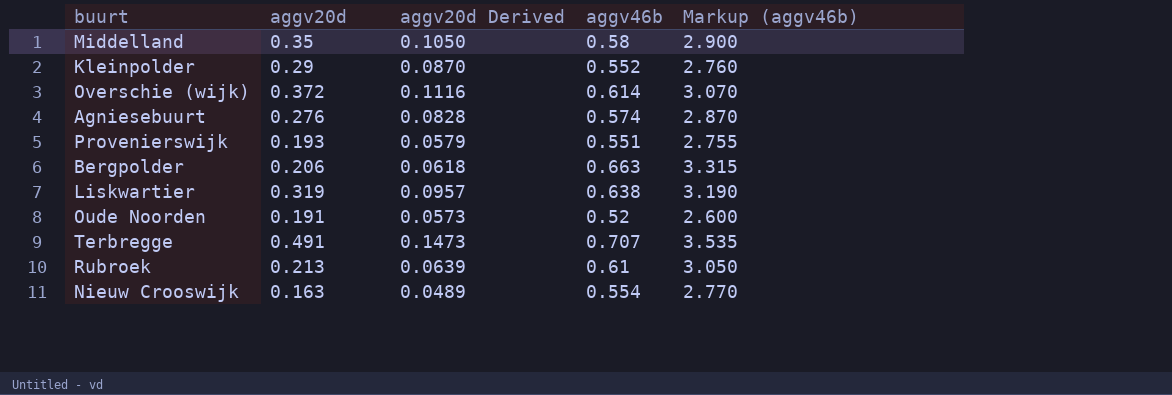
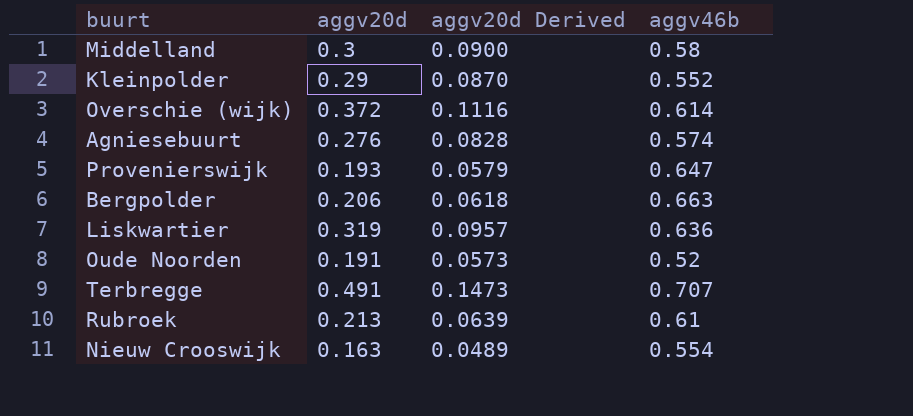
column Markup (aggv46b) | formula: [aggv46b] * 5 -> none
Middelland | aggv20d: 0.35 -> 0.3
Middelland | aggv20d Derived: 0.1050 -> 0.0900
Provenierswijk | aggv46b: 0.551 -> 0.647
Liskwartier | aggv46b: 0.638 -> 0.636

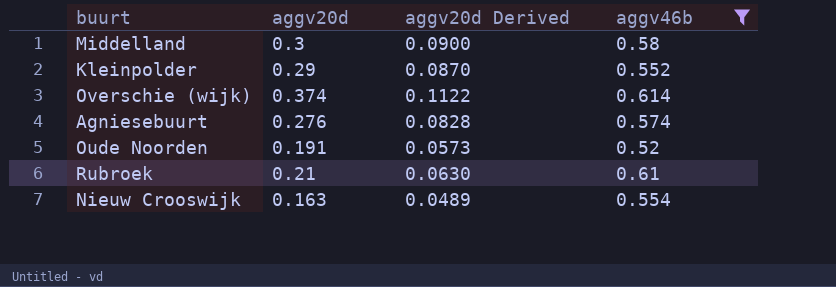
filter: none -> aggv46b <= 0.614
Overschie (wijk) | aggv20d: 0.372 -> 0.374
Overschie (wijk) | aggv20d Derived: 0.1116 -> 0.1122
Rubroek | aggv20d: 0.213 -> 0.21
Rubroek | aggv20d Derived: 0.0639 -> 0.0630

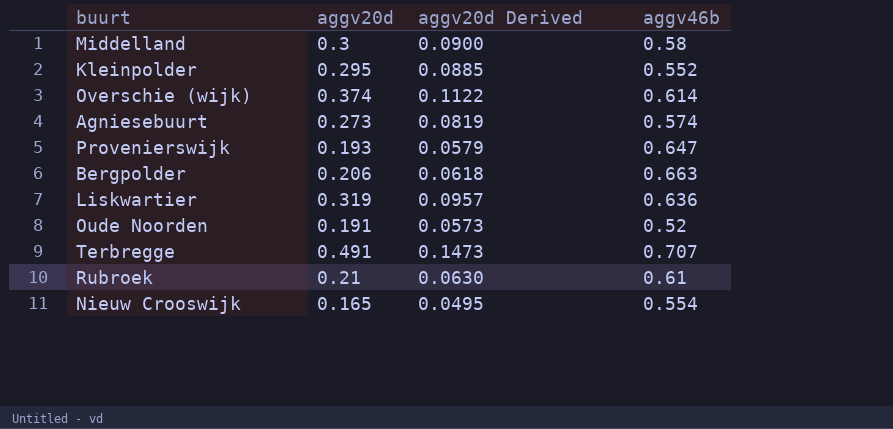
filter: aggv46b <= 0.614 -> none
Kleinpolder | aggv20d: 0.29 -> 0.295
Kleinpolder | aggv20d Derived: 0.0870 -> 0.0885
Agniesebuurt | aggv20d: 0.276 -> 0.273
Agniesebuurt | aggv20d Derived: 0.0828 -> 0.0819
Nieuw Crooswijk | aggv20d: 0.163 -> 0.165
Nieuw Crooswijk | aggv20d Derived: 0.0489 -> 0.0495

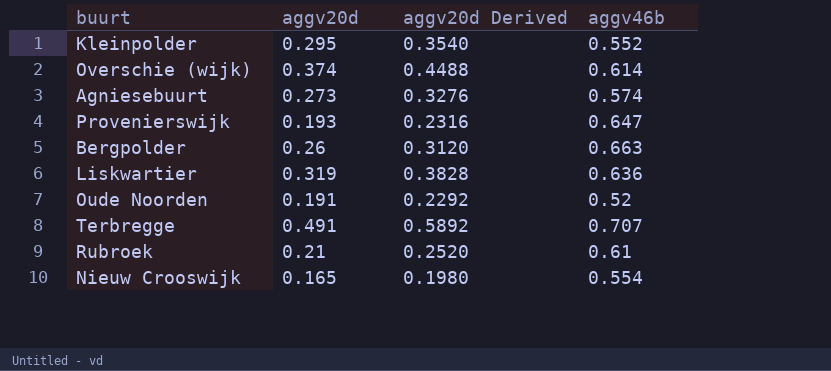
column aggv20d Derived | formula: [aggv20d] * 0.3 -> [aggv20d] * 1.2
row Middelland: 0.3 | 0.0900 | 0.58 -> none
Bergpolder | aggv20d: 0.206 -> 0.26

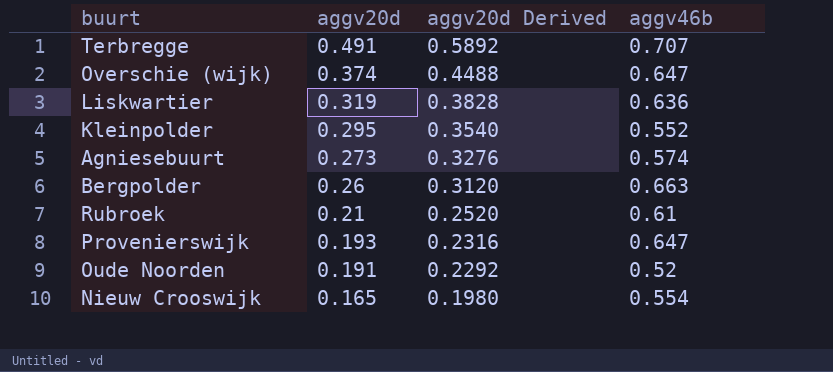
row order: none -> aggv20d descending
Overschie (wijk) | aggv46b: 0.614 -> 0.647

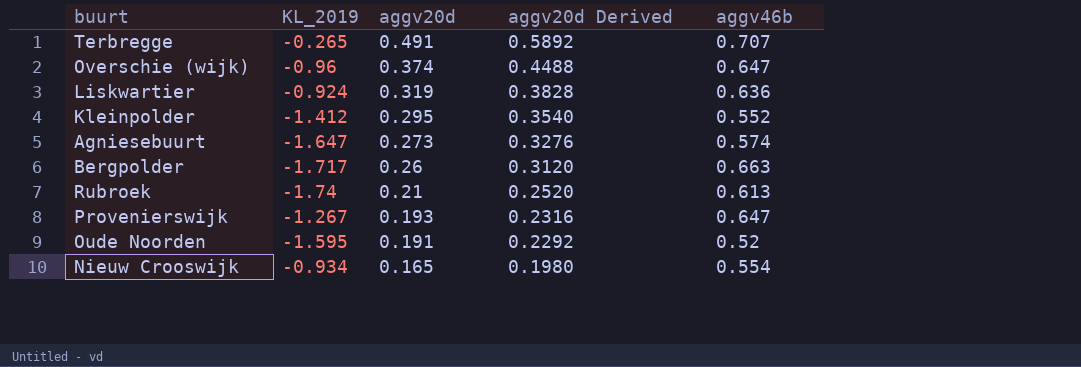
column KL_2019 | position: none -> 2
Rubroek | aggv46b: 0.61 -> 0.613

